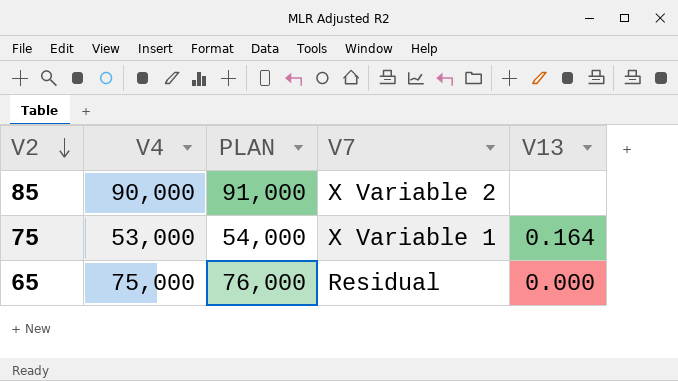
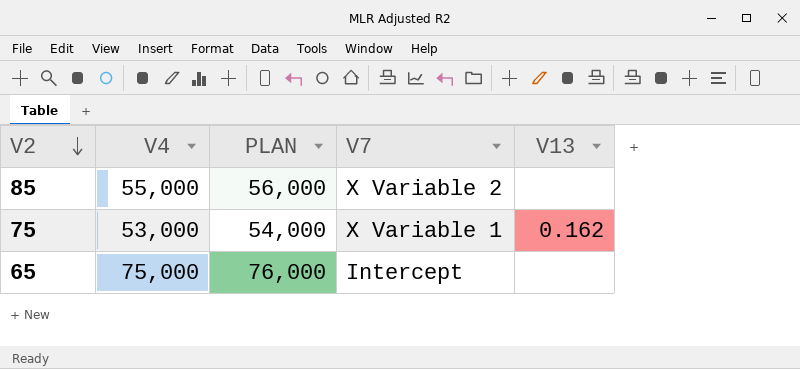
85 | V4: 90,000 -> 55,000
85 | PLAN: 91,000 -> 56,000
75 | V13: 0.164 -> 0.162
65 | V7: Residual -> Intercept
65 | V13: 0.000 -> none

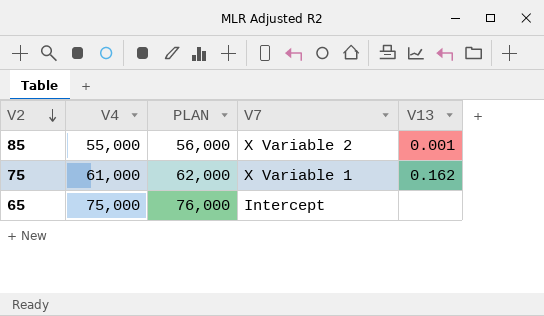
85 | V13: none -> 0.001
75 | V4: 53,000 -> 61,000
75 | PLAN: 54,000 -> 62,000

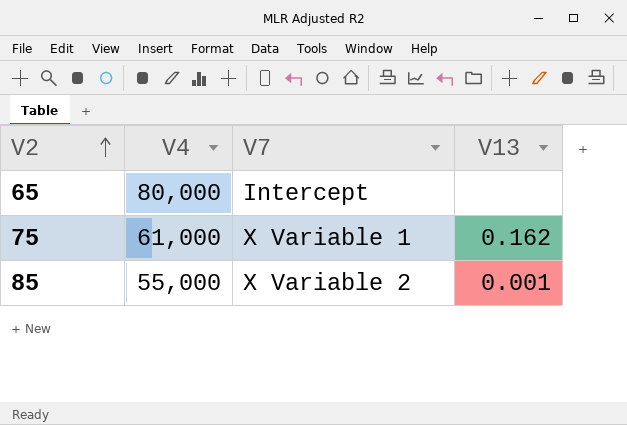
row order: V2 descending -> V2 ascending
column PLAN | formula: [V4] + 1000 -> none
65 | V4: 75,000 -> 80,000

